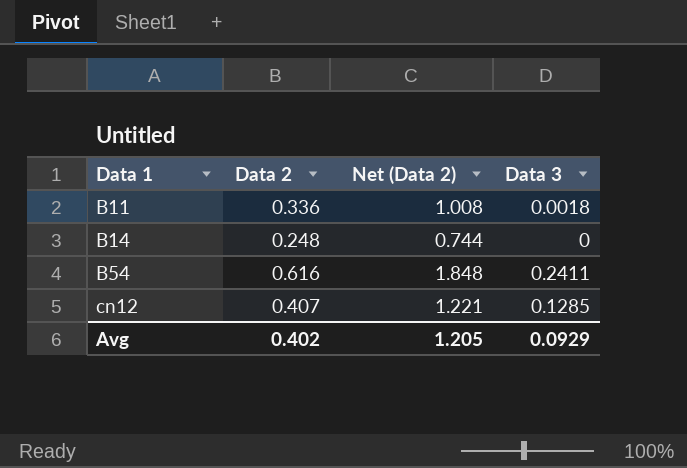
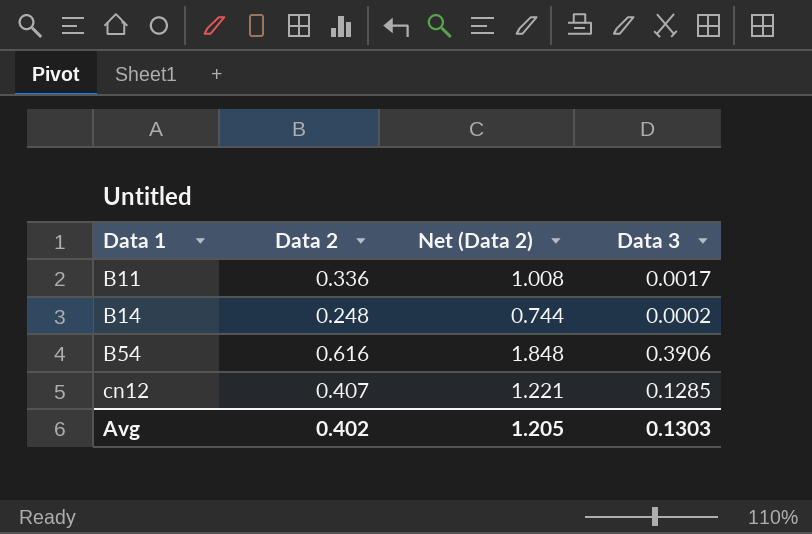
B11 | Data 3: 0.0018 -> 0.0017
B14 | Data 3: 0 -> 0.0002
B54 | Data 3: 0.2411 -> 0.3906
Avg | Data 3: 0.0929 -> 0.1303

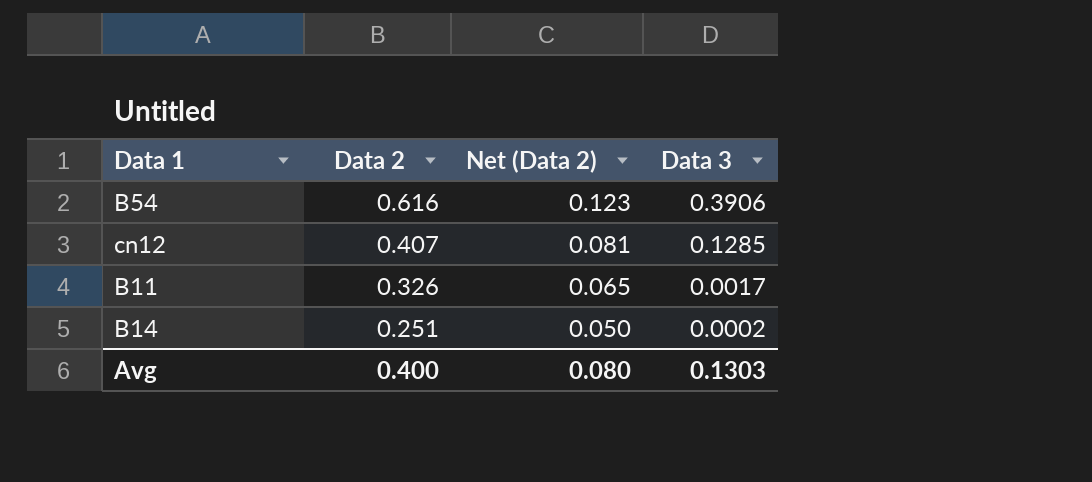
row order: Data 1 ascending -> Data 2 descending
column Net (Data 2) | formula: [Data 2] * 3 -> [Data 2] * 0.2
B11 | Data 2: 0.336 -> 0.326
B14 | Data 2: 0.248 -> 0.251
Avg | Data 2: 0.402 -> 0.400
Avg | Net (Data 2): 1.205 -> 0.080

